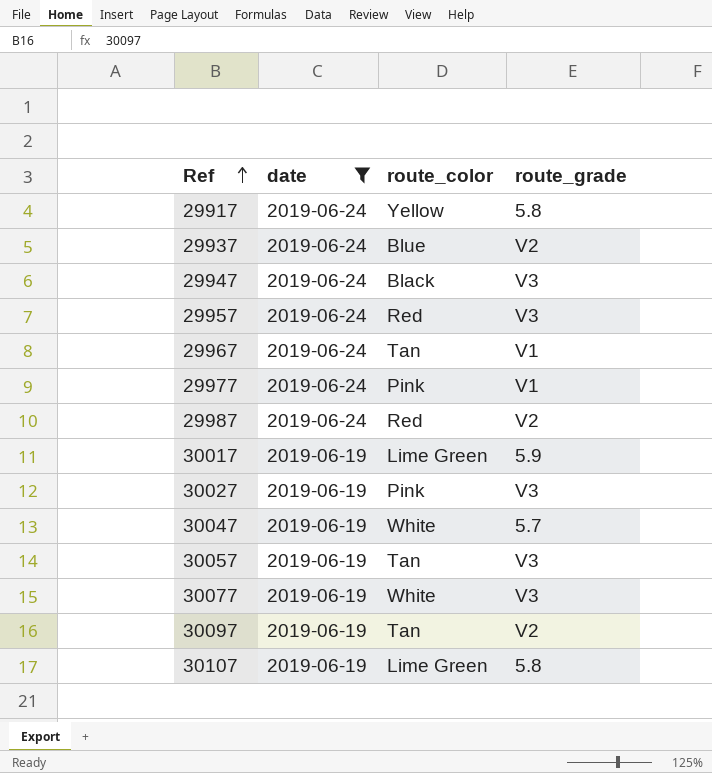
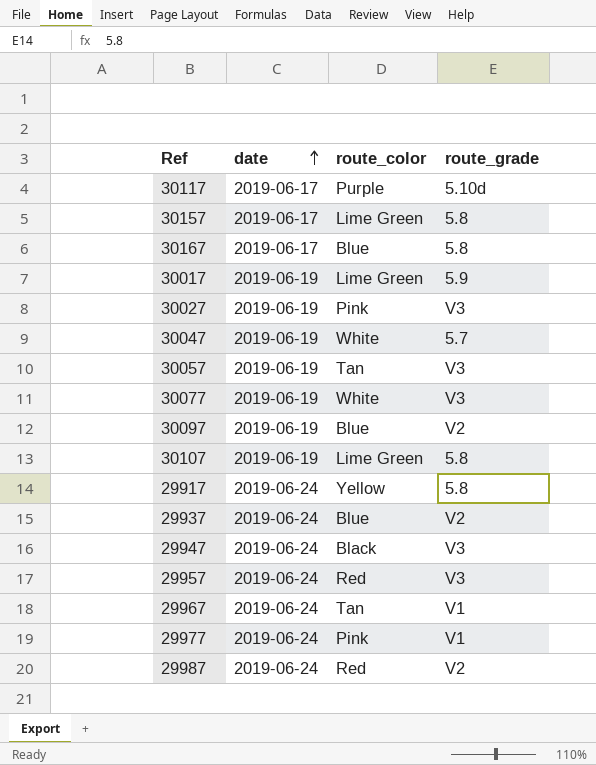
filter: date != 2019-06-17 -> none
row order: Ref ascending -> date ascending
30097 | route_color: Tan -> Blue

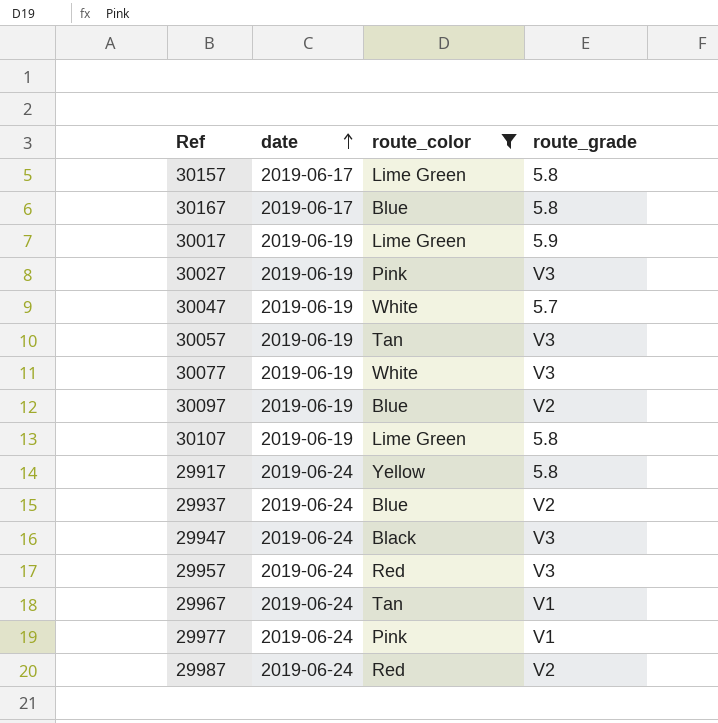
filter: none -> route_color != Purple

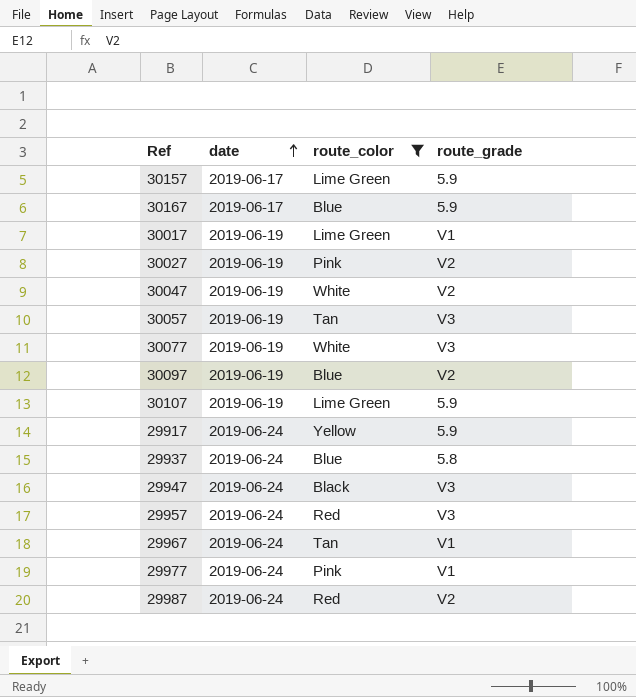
30157 | route_grade: 5.8 -> 5.9
30167 | route_grade: 5.8 -> 5.9
30017 | route_grade: 5.9 -> V1
30027 | route_grade: V3 -> V2
30047 | route_grade: 5.7 -> V2
30107 | route_grade: 5.8 -> 5.9
29917 | route_grade: 5.8 -> 5.9
29937 | route_grade: V2 -> 5.8

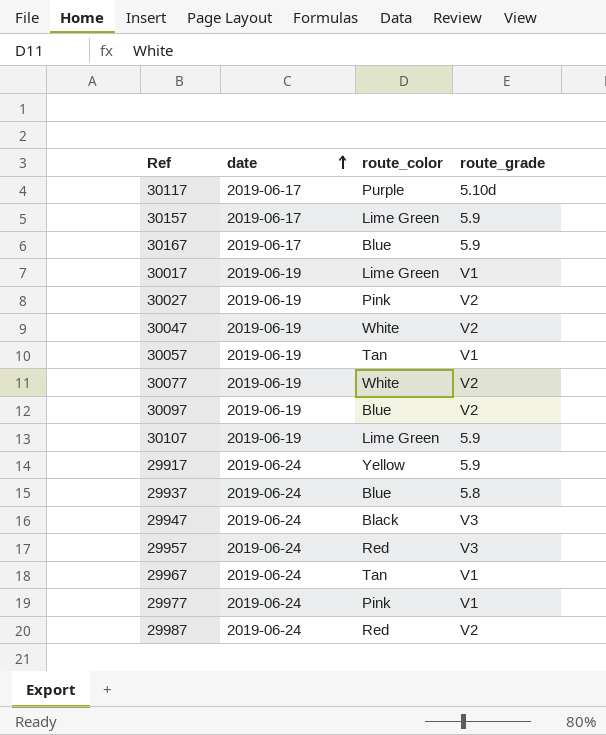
filter: route_color != Purple -> none
30057 | route_grade: V3 -> V1
30077 | route_grade: V3 -> V2

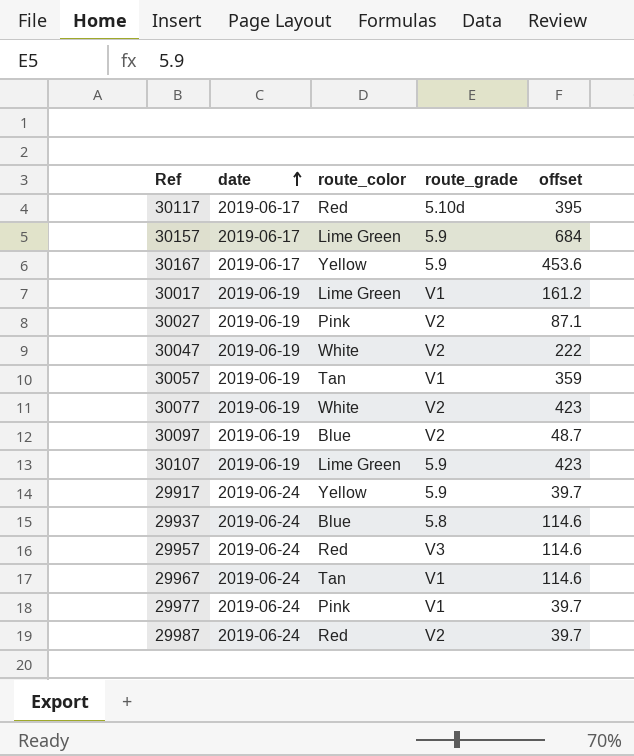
column offset | position: none -> 5
row 29947: 2019-06-24 | Black | V3 -> none
30117 | route_color: Purple -> Red
30167 | route_color: Blue -> Yellow

